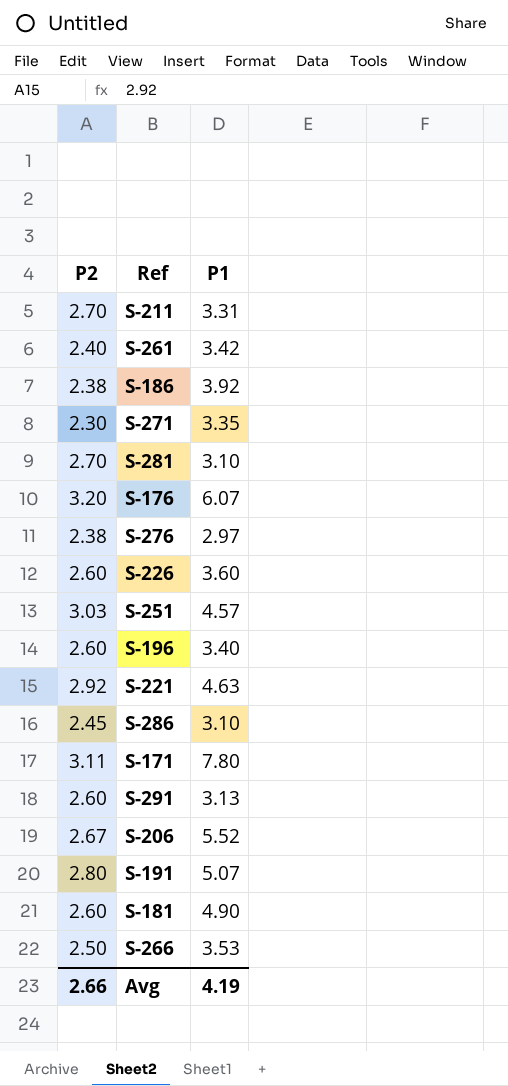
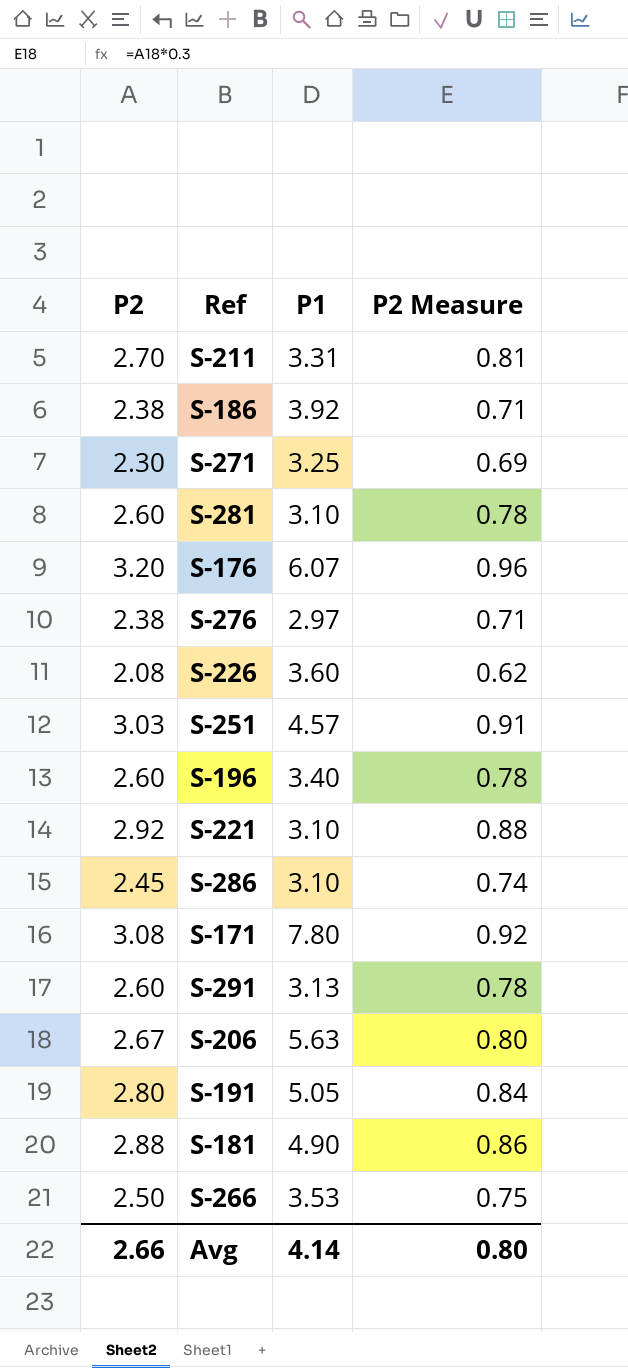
column P2 Measure | formula: none -> [P2] * 0.3
row S-261: 2.40 | 3.42 -> none
S-271 | P1: 3.35 -> 3.25
S-281 | P2: 2.70 -> 2.60
S-226 | P2: 2.60 -> 2.08
S-221 | P1: 4.63 -> 3.10
S-171 | P2: 3.11 -> 3.08
S-206 | P1: 5.52 -> 5.63
S-191 | P1: 5.07 -> 5.05
S-181 | P2: 2.60 -> 2.88
Avg | P1: 4.19 -> 4.14

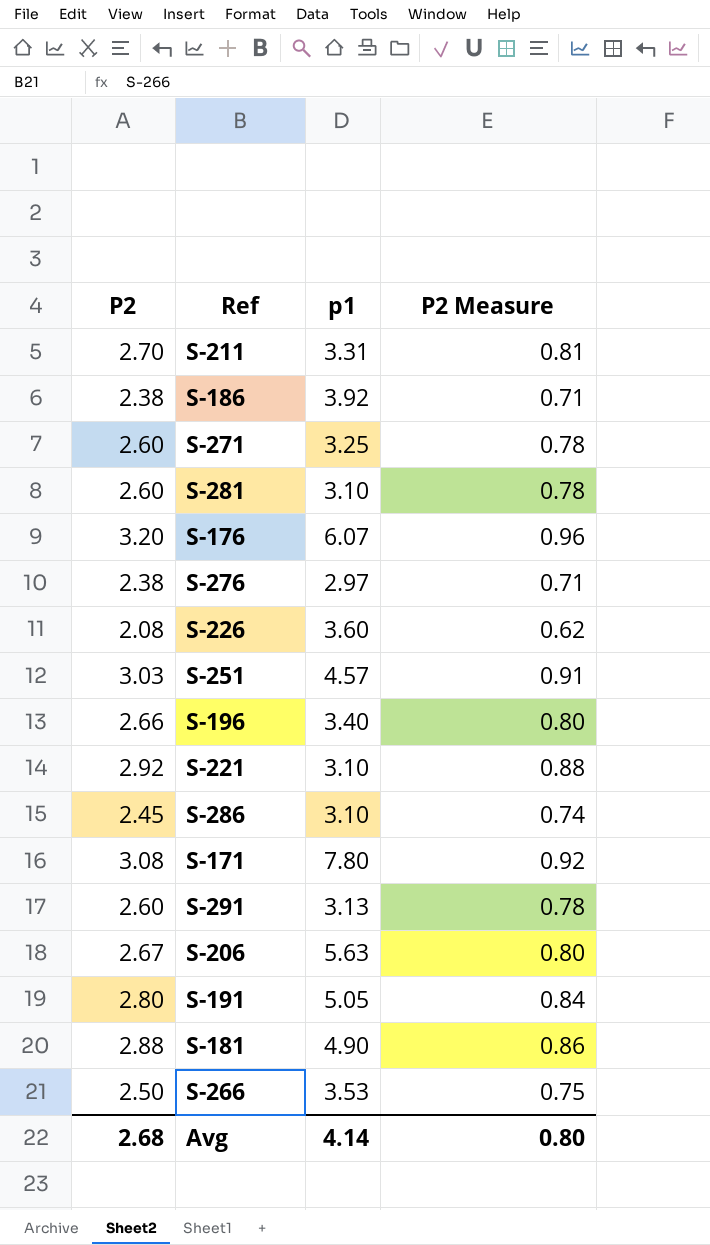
column name: P1 -> p1
S-271 | P2: 2.30 -> 2.60
S-271 | P2 Measure: 0.69 -> 0.78
S-196 | P2: 2.60 -> 2.66
S-196 | P2 Measure: 0.78 -> 0.80
Avg | P2: 2.66 -> 2.68

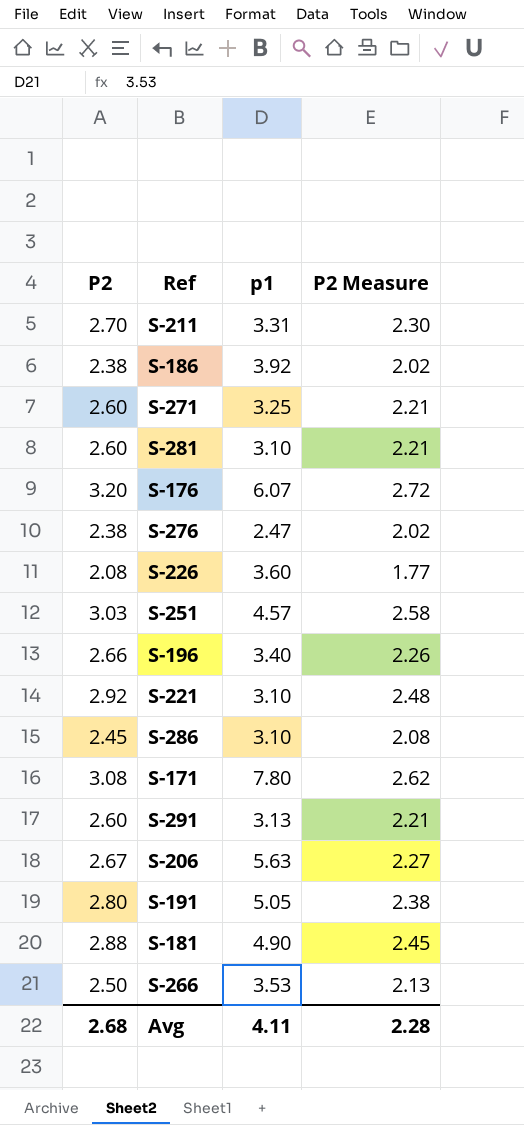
column P2 Measure | formula: [P2] * 0.3 -> [P2] * 0.85
S-276 | p1: 2.97 -> 2.47
Avg | p1: 4.14 -> 4.11
Avg | P2 Measure: 0.80 -> 2.28

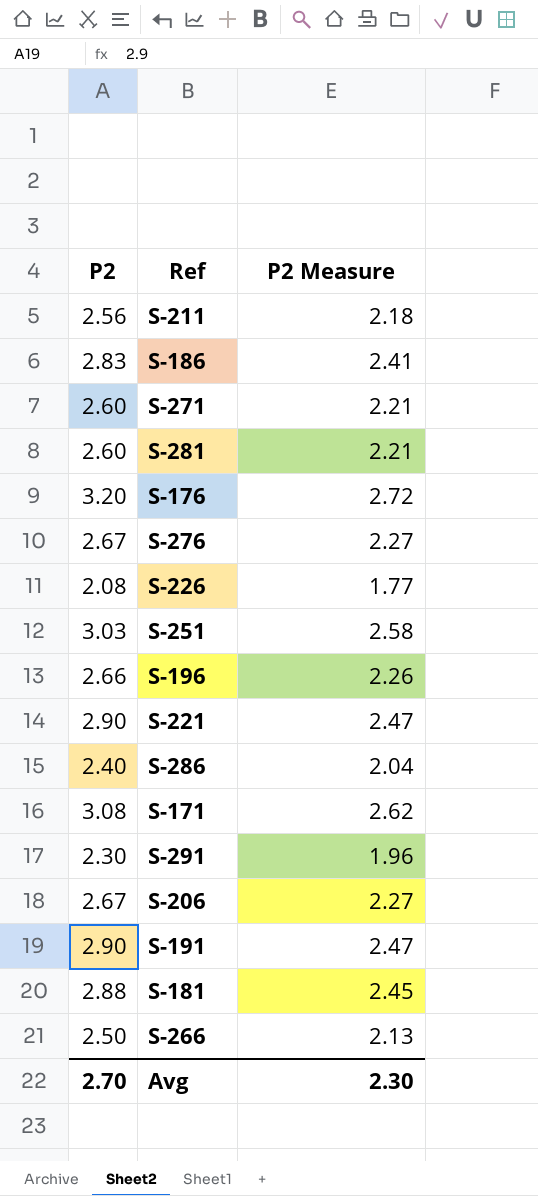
column p1 | position: 3 -> none
S-211 | P2: 2.70 -> 2.56
S-211 | P2 Measure: 2.30 -> 2.18
S-186 | P2: 2.38 -> 2.83
S-186 | P2 Measure: 2.02 -> 2.41
S-276 | P2: 2.38 -> 2.67
S-276 | P2 Measure: 2.02 -> 2.27
S-221 | P2: 2.92 -> 2.90
S-221 | P2 Measure: 2.48 -> 2.47
S-286 | P2: 2.45 -> 2.40
S-286 | P2 Measure: 2.08 -> 2.04
S-291 | P2: 2.60 -> 2.30
S-291 | P2 Measure: 2.21 -> 1.96
S-191 | P2: 2.80 -> 2.90
S-191 | P2 Measure: 2.38 -> 2.47
Avg | P2: 2.68 -> 2.70
Avg | P2 Measure: 2.28 -> 2.30

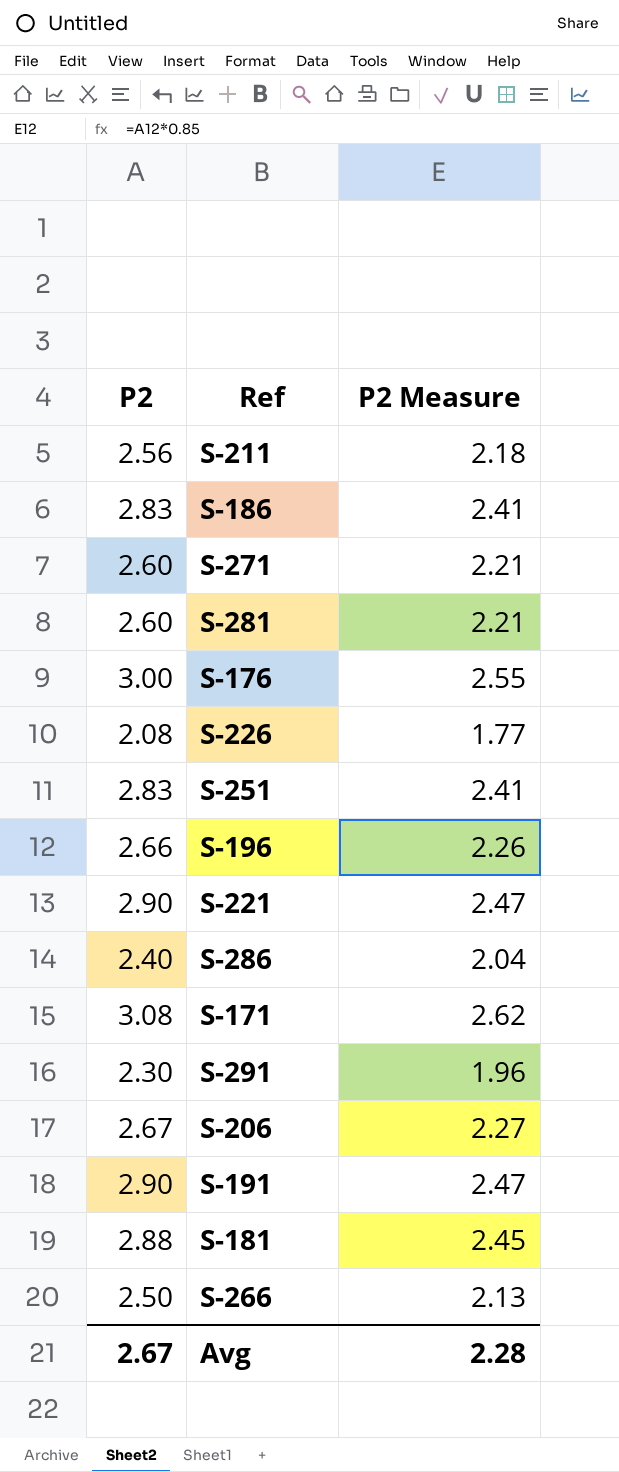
row S-276: 2.67 | 2.27 -> none
S-176 | P2: 3.20 -> 3.00
S-176 | P2 Measure: 2.72 -> 2.55
S-251 | P2: 3.03 -> 2.83
S-251 | P2 Measure: 2.58 -> 2.41
Avg | P2: 2.70 -> 2.67
Avg | P2 Measure: 2.30 -> 2.28

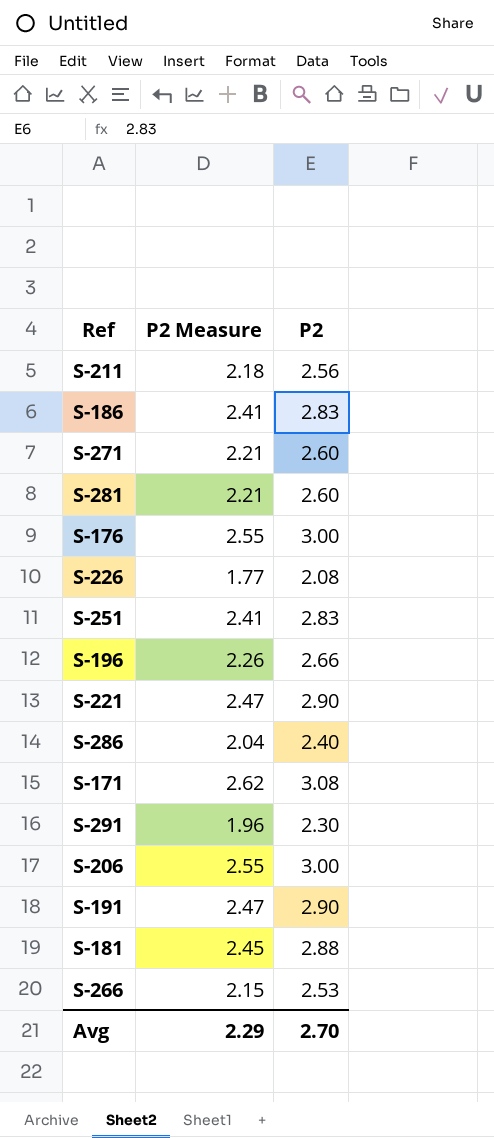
column P2 | position: 1 -> 3
S-206 | P2 Measure: 2.27 -> 2.55
S-206 | P2: 2.67 -> 3.00
S-266 | P2 Measure: 2.13 -> 2.15
S-266 | P2: 2.50 -> 2.53
Avg | P2 Measure: 2.28 -> 2.29
Avg | P2: 2.67 -> 2.70

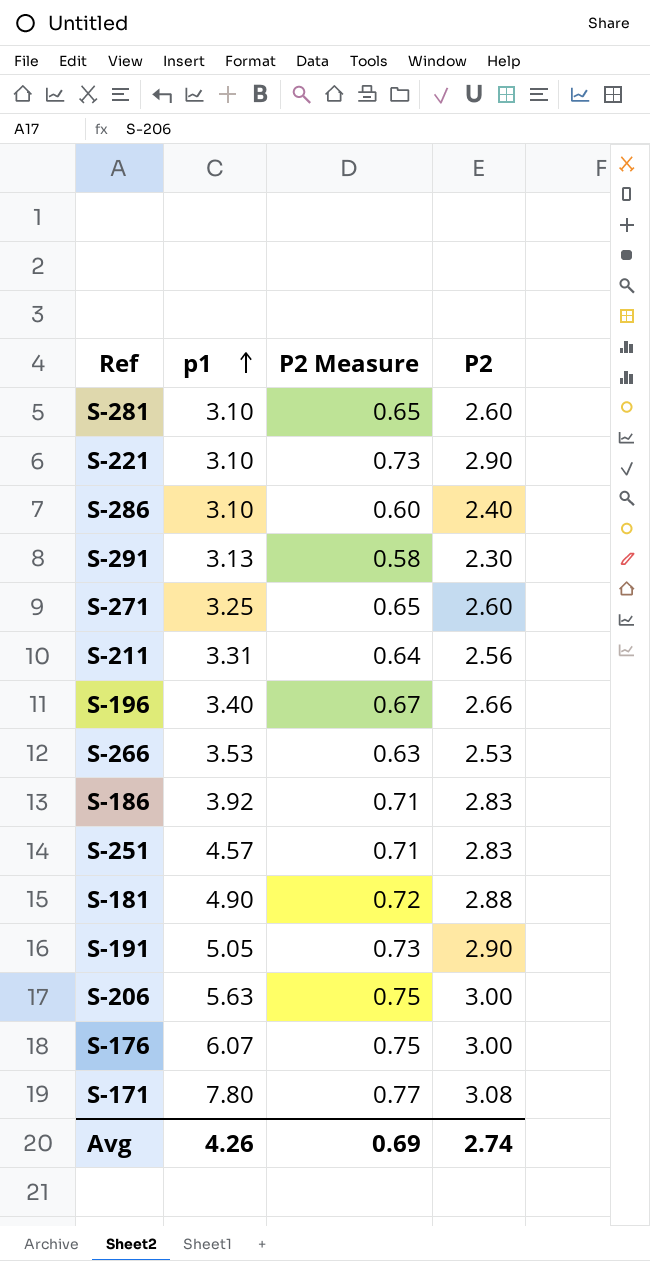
row order: none -> p1 ascending
column p1 | position: none -> 2
column P2 Measure | formula: [P2] * 0.85 -> [P2] * 0.25
row S-226: 1.77 | 2.08 -> none
Avg | P2 Measure: 2.29 -> 0.69
Avg | P2: 2.70 -> 2.74

